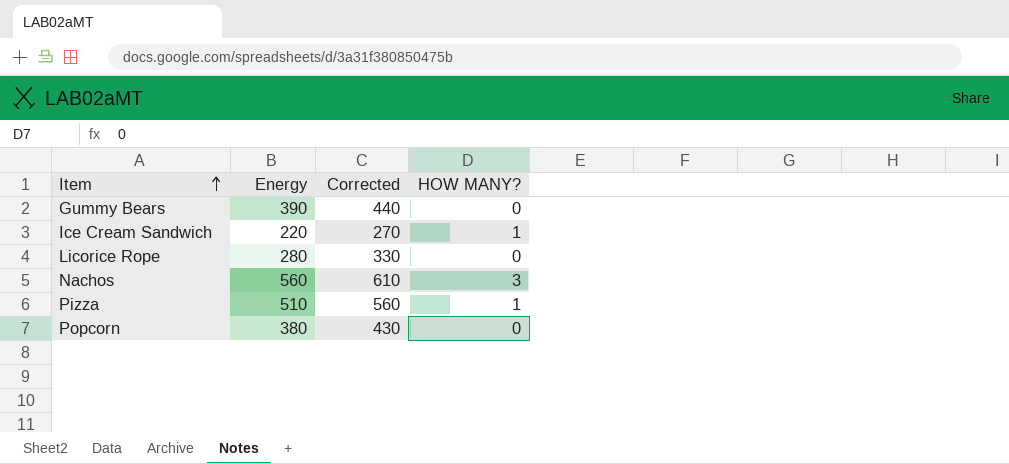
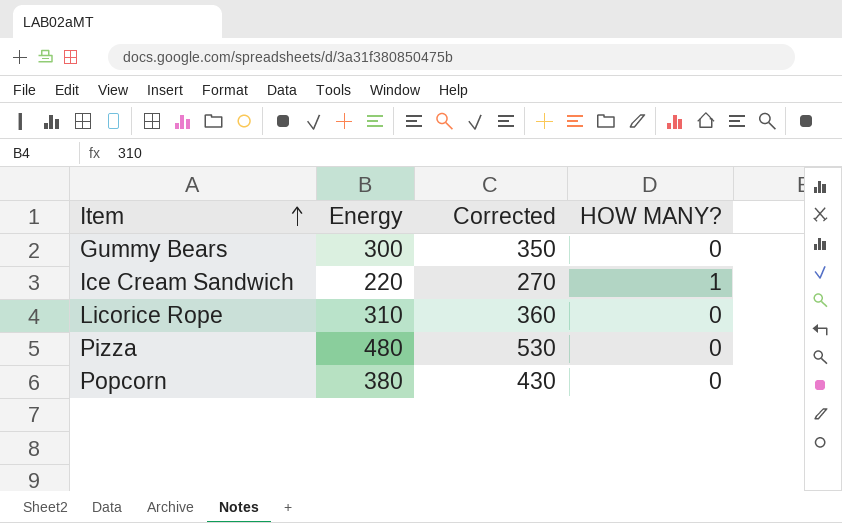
row Nachos: 560 | 610 | 3 -> none
Gummy Bears | Energy: 390 -> 300
Gummy Bears | Corrected: 440 -> 350
Licorice Rope | Energy: 280 -> 310
Licorice Rope | Corrected: 330 -> 360
Pizza | Energy: 510 -> 480
Pizza | Corrected: 560 -> 530
Pizza | HOW MANY?: 1 -> 0

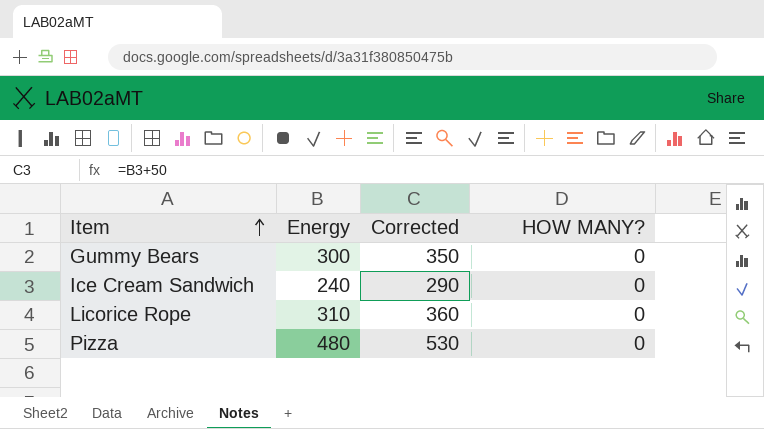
row Popcorn: 380 | 430 | 0 -> none
Ice Cream Sandwich | Energy: 220 -> 240
Ice Cream Sandwich | Corrected: 270 -> 290
Ice Cream Sandwich | HOW MANY?: 1 -> 0

